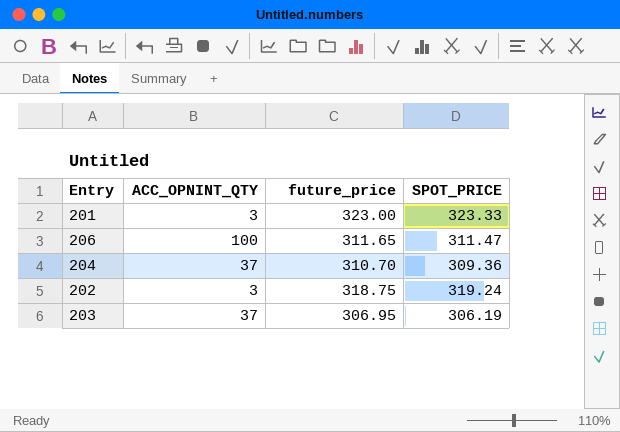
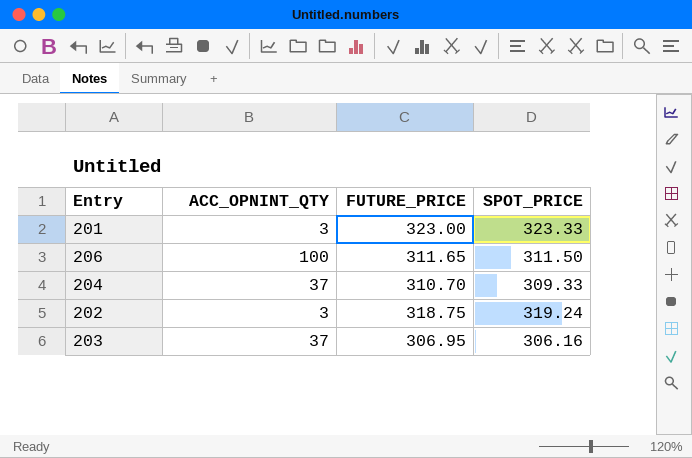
column name: future_price -> FUTURE_PRICE
206 | SPOT_PRICE: 311.47 -> 311.50
204 | SPOT_PRICE: 309.36 -> 309.33
203 | SPOT_PRICE: 306.19 -> 306.16

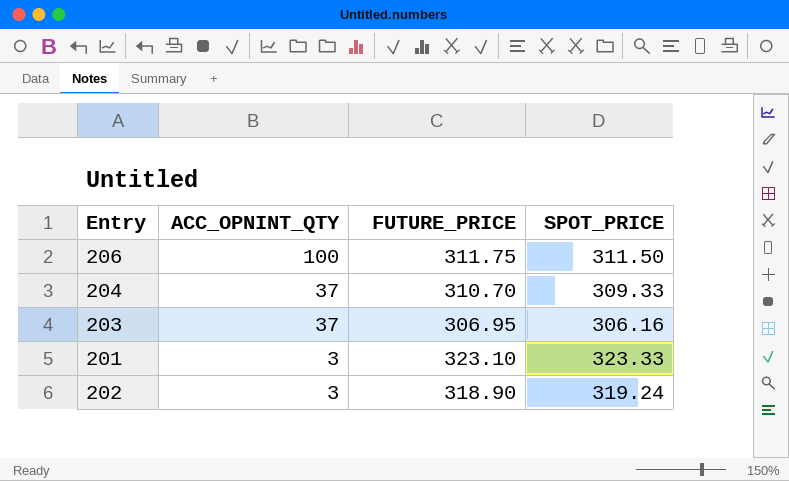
row order: none -> ACC_OPNINT_QTY descending
206 | FUTURE_PRICE: 311.65 -> 311.75
201 | FUTURE_PRICE: 323.00 -> 323.10
202 | FUTURE_PRICE: 318.75 -> 318.90

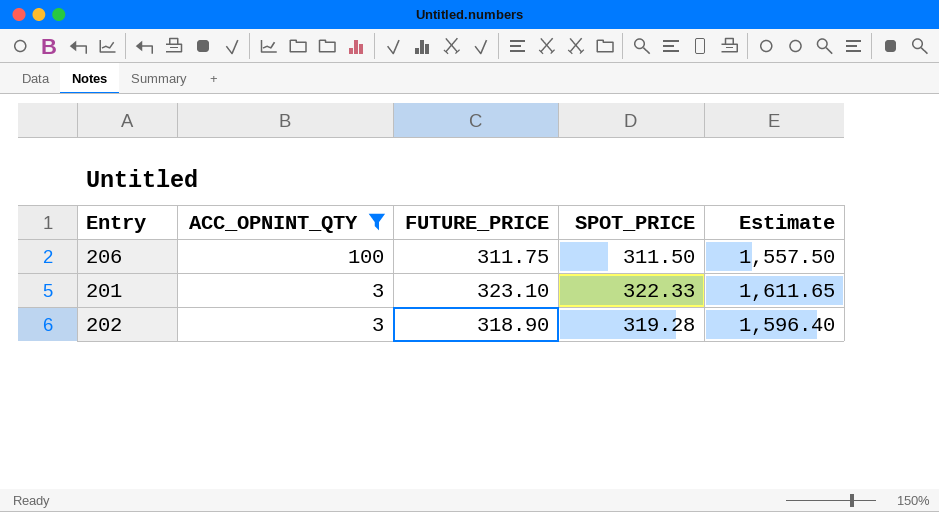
filter: none -> ACC_OPNINT_QTY != 37
column Estimate | formula: none -> [SPOT_PRICE] * 5
201 | SPOT_PRICE: 323.33 -> 322.33
202 | SPOT_PRICE: 319.24 -> 319.28

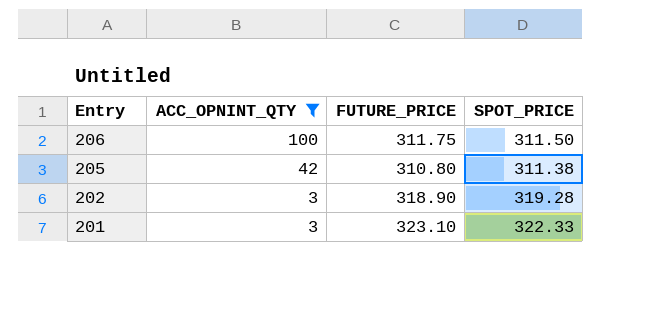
row order: ACC_OPNINT_QTY descending -> Entry descending
column Estimate | formula: [SPOT_PRICE] * 5 -> none
row 205: none -> 42 | 310.80 | 311.38

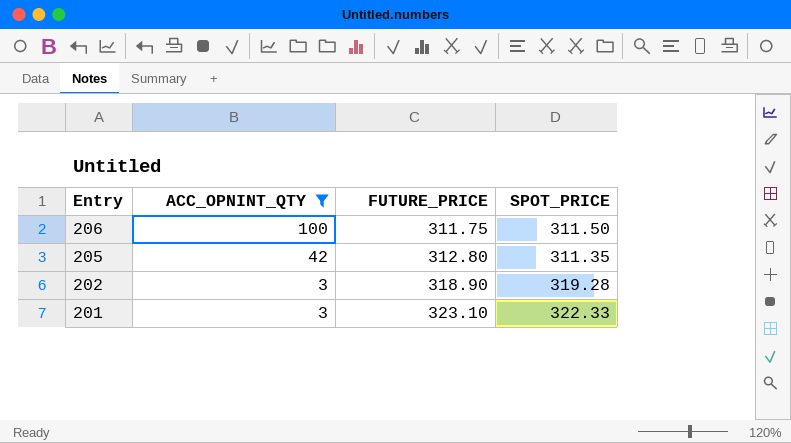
205 | FUTURE_PRICE: 310.80 -> 312.80
205 | SPOT_PRICE: 311.38 -> 311.35

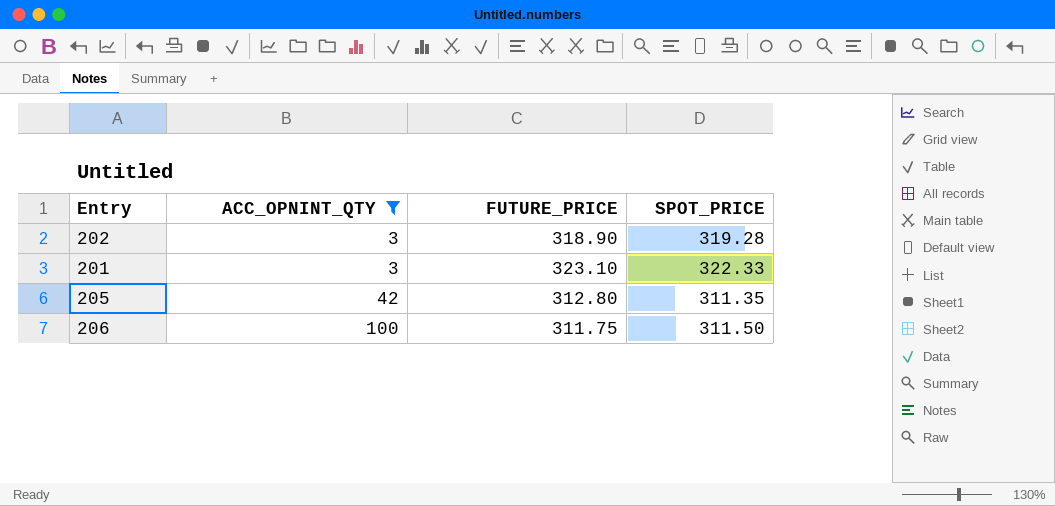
row order: Entry descending -> ACC_OPNINT_QTY ascending

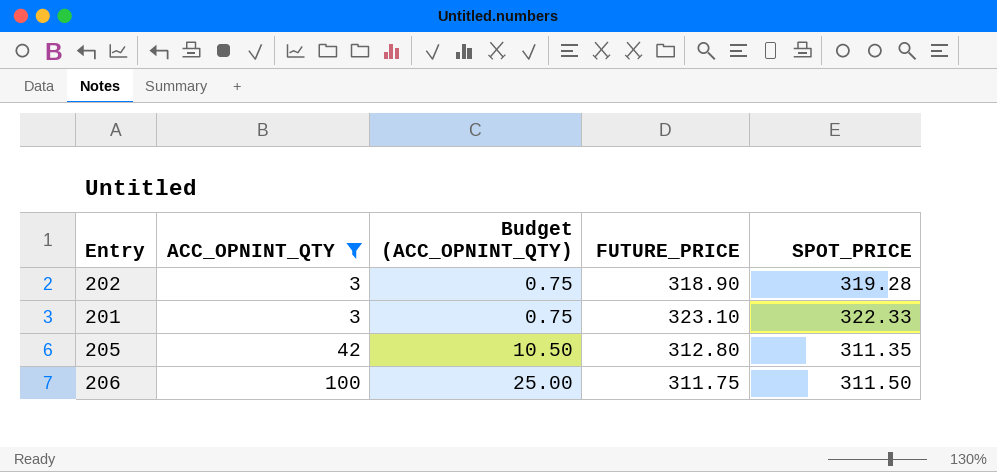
column Budget (ACC_OPNINT_QTY) | formula: none -> [ACC_OPNINT_QTY] * 0.25

